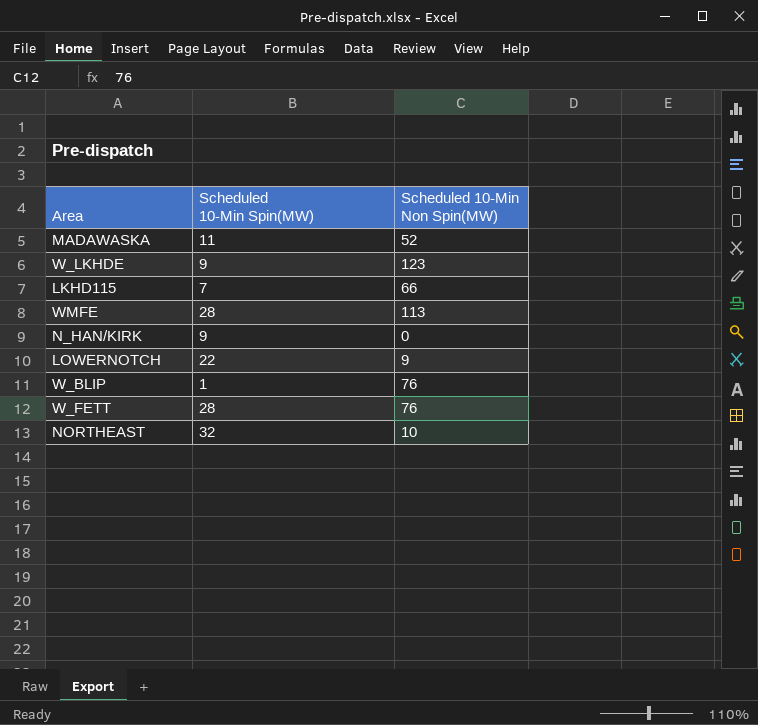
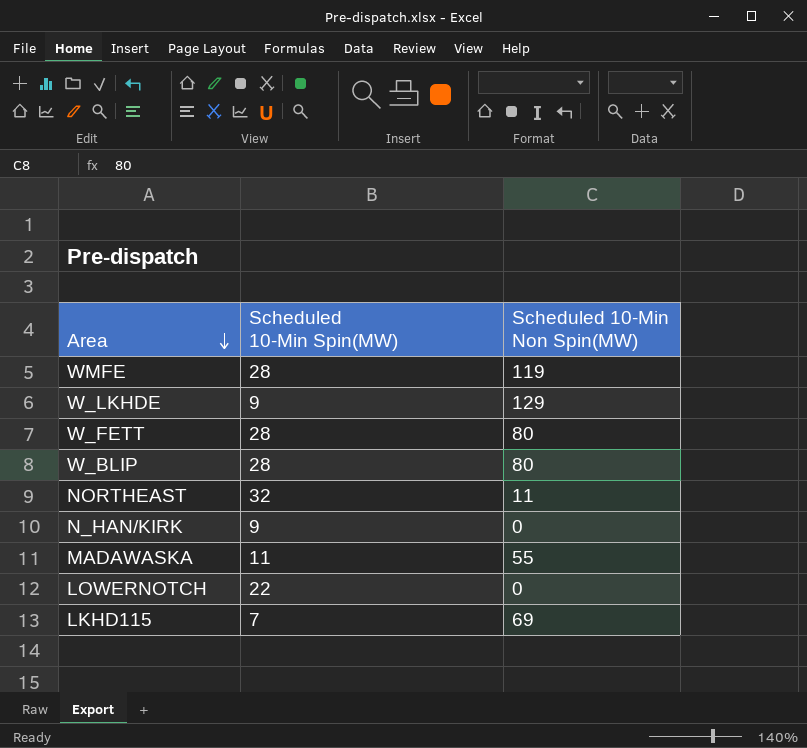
row order: none -> Area descending
WMFE | Scheduled 10-Min Non Spin(MW): 113 -> 119
W_LKHDE | Scheduled 10-Min Non Spin(MW): 123 -> 129
W_FETT | Scheduled 10-Min Non Spin(MW): 76 -> 80
W_BLIP | Scheduled 10-Min Spin(MW): 1 -> 28
W_BLIP | Scheduled 10-Min Non Spin(MW): 76 -> 80
NORTHEAST | Scheduled 10-Min Non Spin(MW): 10 -> 11
MADAWASKA | Scheduled 10-Min Non Spin(MW): 52 -> 55
LOWERNOTCH | Scheduled 10-Min Non Spin(MW): 9 -> 0
LKHD115 | Scheduled 10-Min Non Spin(MW): 66 -> 69

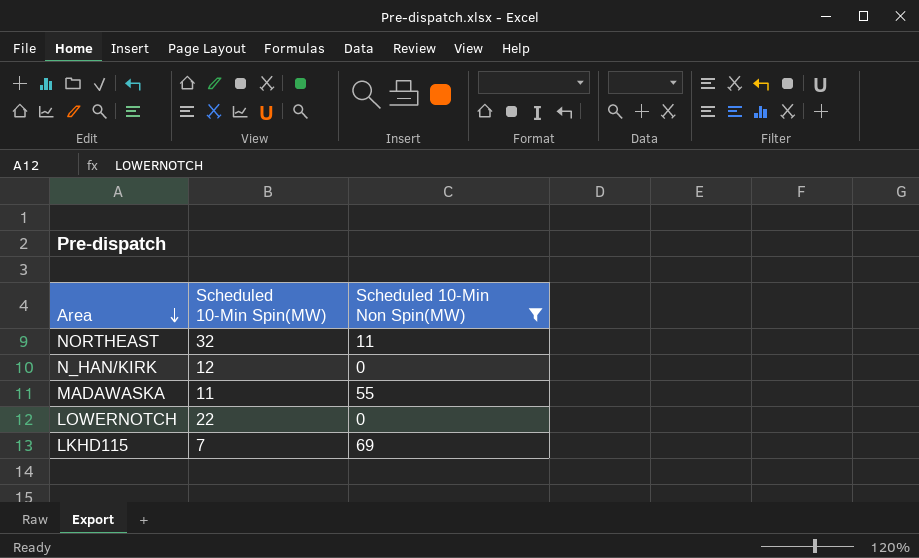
filter: none -> Scheduled 10-Min Non Spin(MW) <= 69
N_HAN/KIRK | Scheduled 10-Min Spin(MW): 9 -> 12

